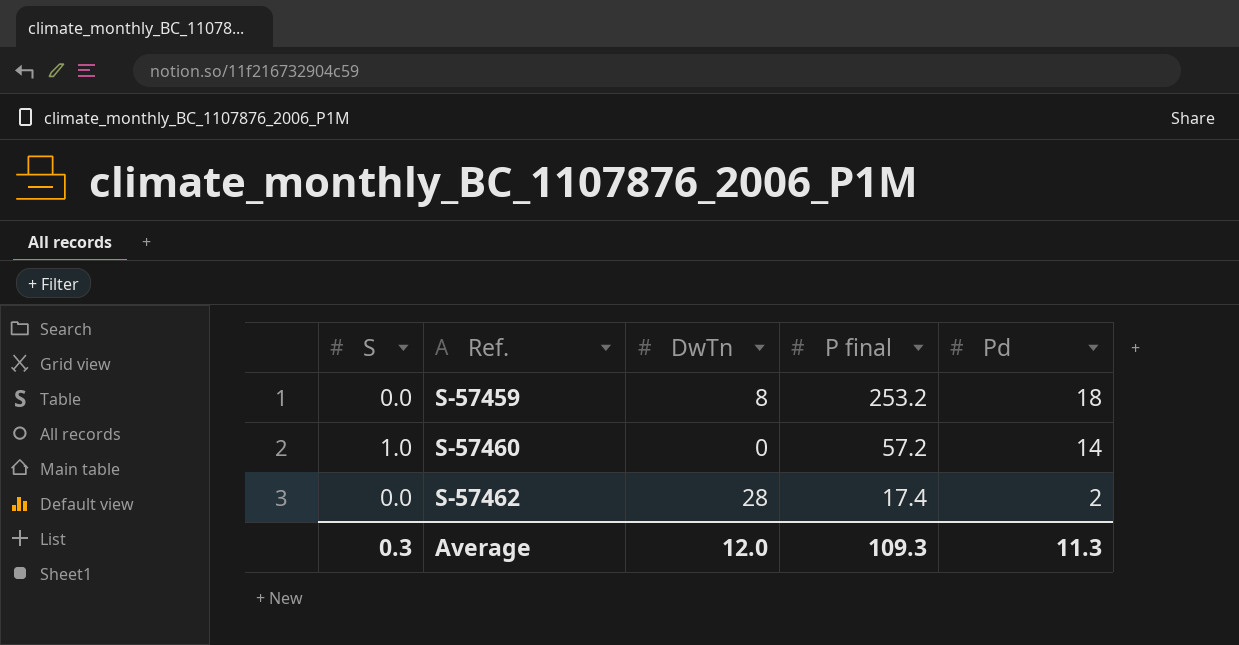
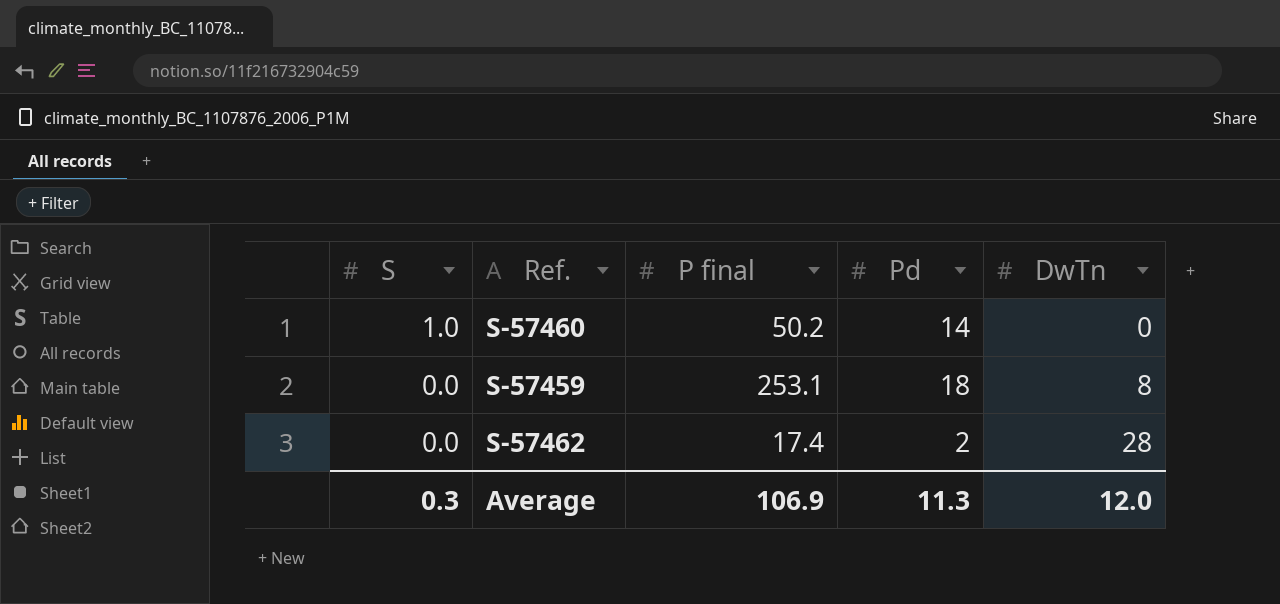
row order: Ref. ascending -> S descending
column DwTn | position: 3 -> 5
S-57460 | P final: 57.2 -> 50.2
S-57459 | P final: 253.2 -> 253.1
Average | P final: 109.3 -> 106.9

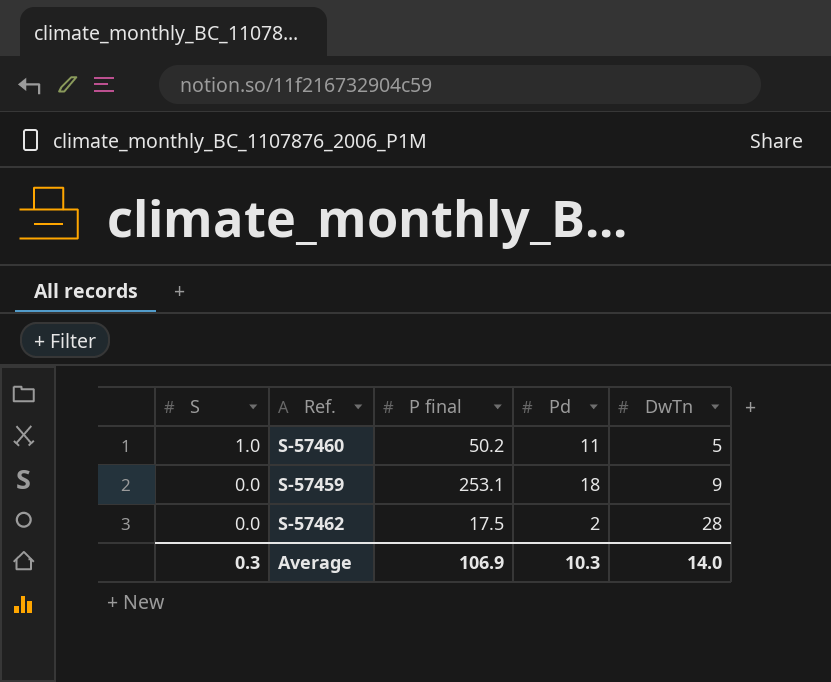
S-57460 | Pd: 14 -> 11
S-57460 | DwTn: 0 -> 5
S-57459 | DwTn: 8 -> 9
S-57462 | P final: 17.4 -> 17.5
Average | Pd: 11.3 -> 10.3
Average | DwTn: 12.0 -> 14.0

